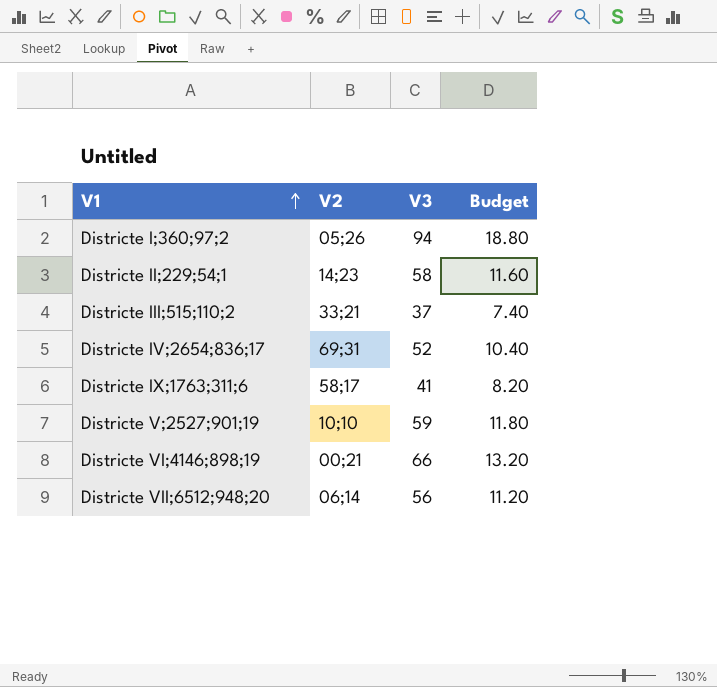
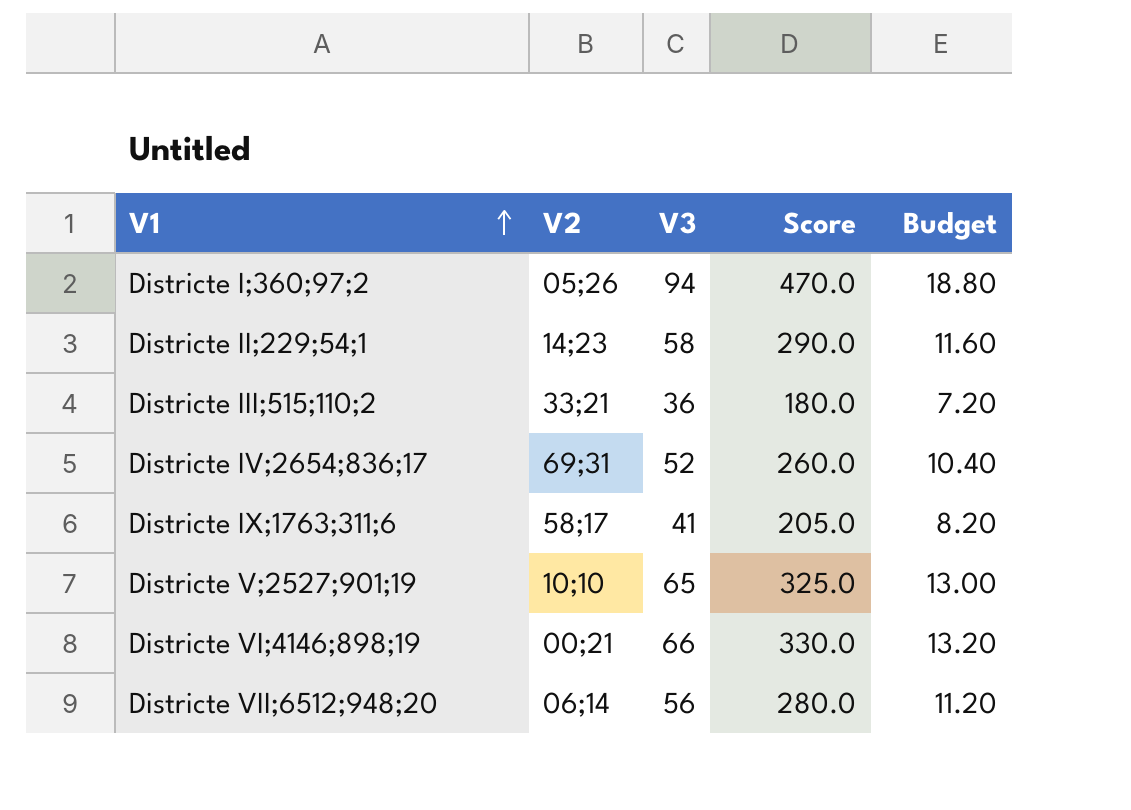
column Score | formula: none -> [V3] * 5
Districte III;515;110;2 | V3: 37 -> 36
Districte III;515;110;2 | Budget: 7.40 -> 7.20
Districte V;2527;901;19 | V3: 59 -> 65
Districte V;2527;901;19 | Budget: 11.80 -> 13.00

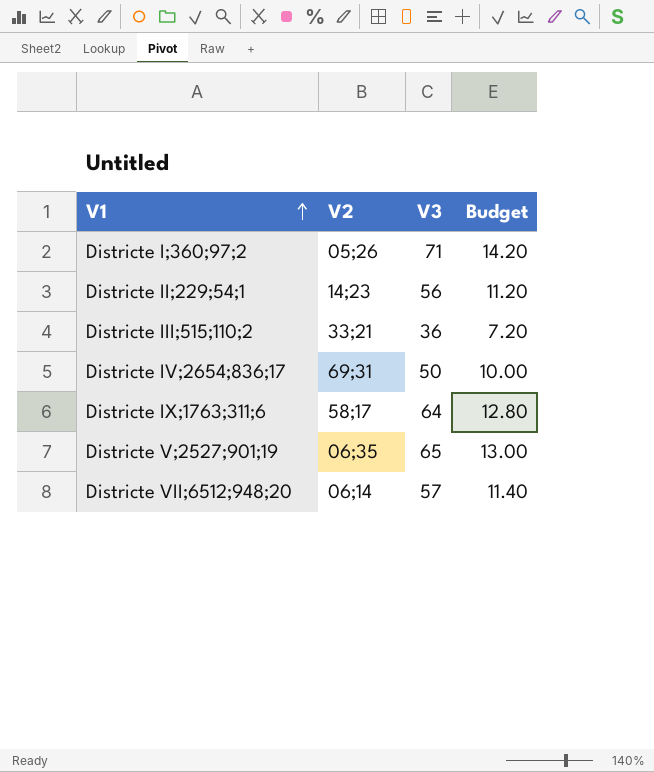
column Score | formula: [V3] * 5 -> none
row Districte VI;4146;898;19: 00;21 | 66 | 330.0 | 13.20 -> none
Districte I;360;97;2 | V3: 94 -> 71
Districte I;360;97;2 | Budget: 18.80 -> 14.20
Districte II;229;54;1 | V3: 58 -> 56
Districte II;229;54;1 | Budget: 11.60 -> 11.20
Districte IV;2654;836;17 | V3: 52 -> 50
Districte IV;2654;836;17 | Budget: 10.40 -> 10.00
Districte IX;1763;311;6 | V3: 41 -> 64
Districte IX;1763;311;6 | Budget: 8.20 -> 12.80
Districte V;2527;901;19 | V2: 10;10 -> 06;35
Districte VII;6512;948;20 | V3: 56 -> 57
Districte VII;6512;948;20 | Budget: 11.20 -> 11.40

